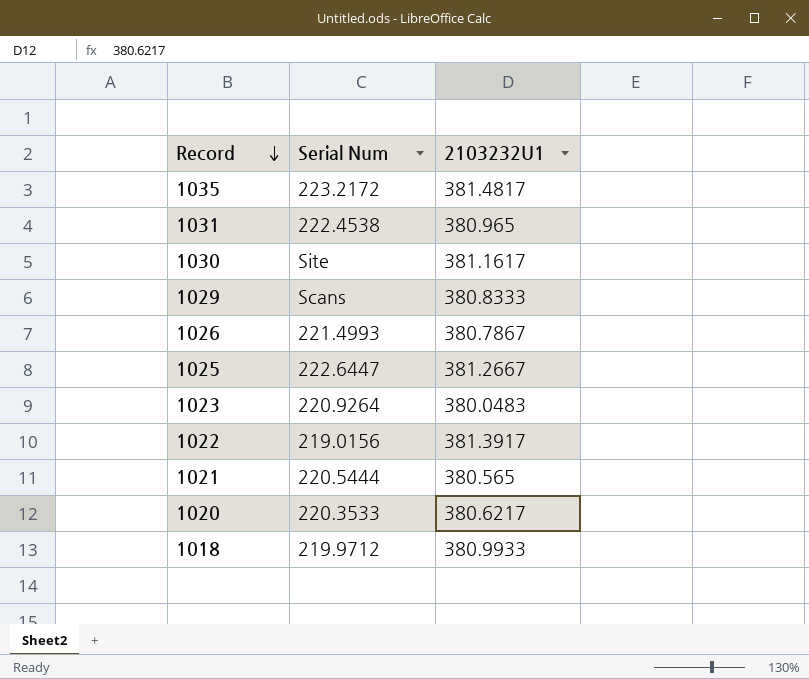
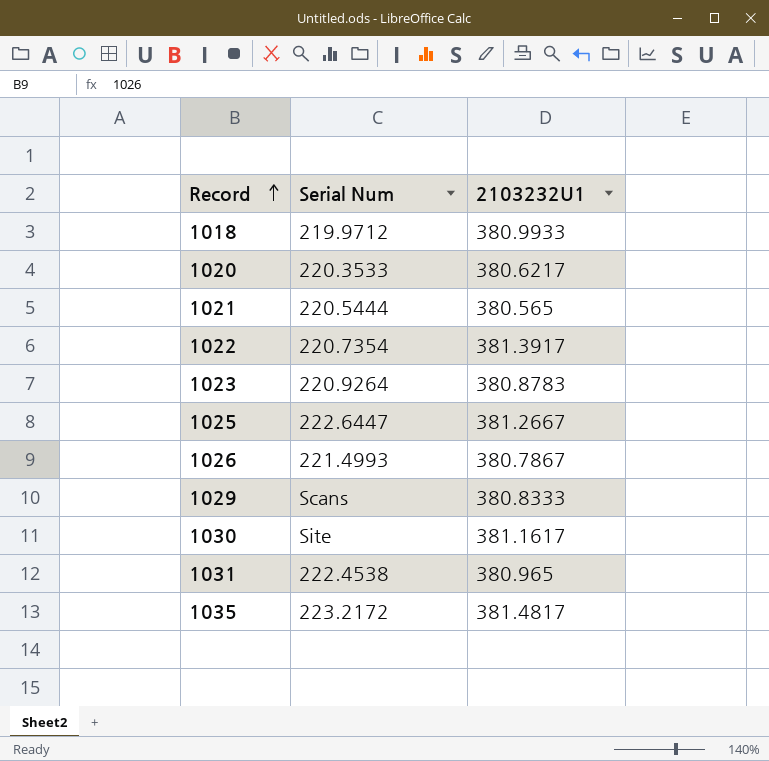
row order: Record descending -> Record ascending
1022 | Serial Num: 219.0156 -> 220.7354
1023 | 2103232U1: 380.0483 -> 380.8783

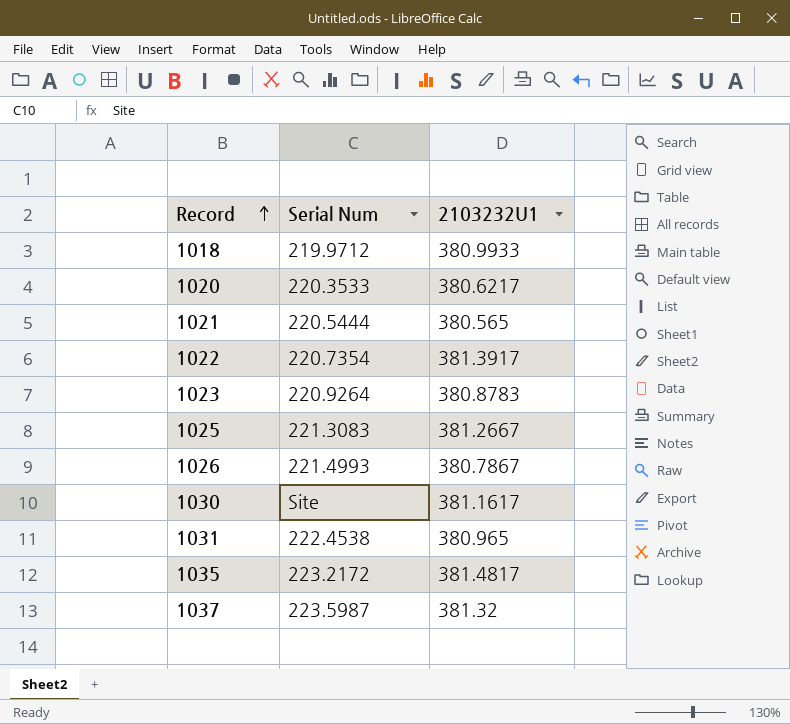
row 1029: Scans | 380.8333 -> none
1025 | Serial Num: 222.6447 -> 221.3083
row 1037: none -> 223.5987 | 381.32

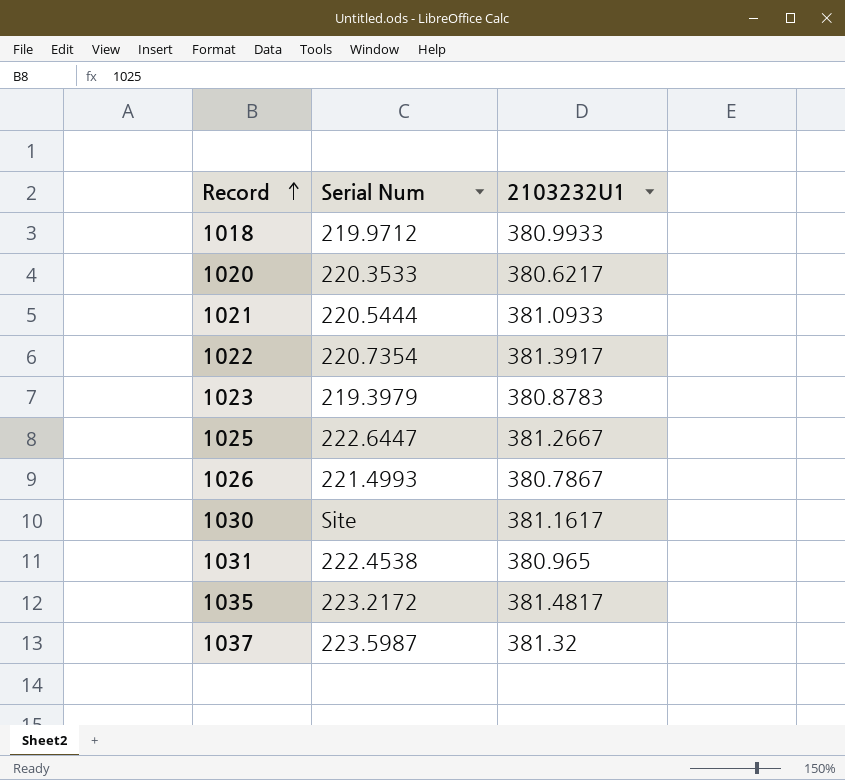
1021 | 2103232U1: 380.565 -> 381.0933
1023 | Serial Num: 220.9264 -> 219.3979
1025 | Serial Num: 221.3083 -> 222.6447

